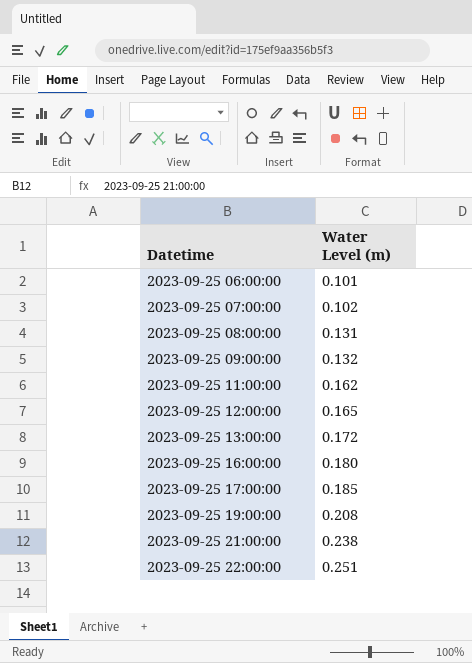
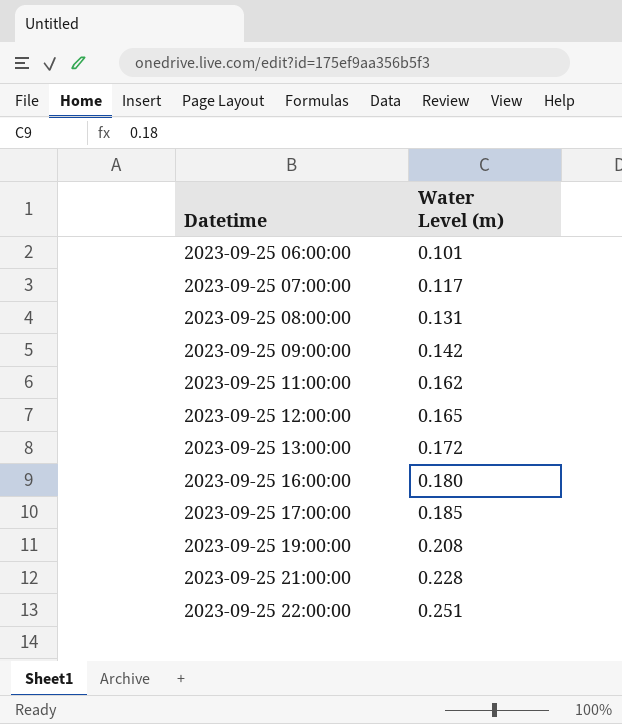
2023-09-25 07:00:00 | Water Level (m): 0.102 -> 0.117
2023-09-25 09:00:00 | Water Level (m): 0.132 -> 0.142
2023-09-25 21:00:00 | Water Level (m): 0.238 -> 0.228

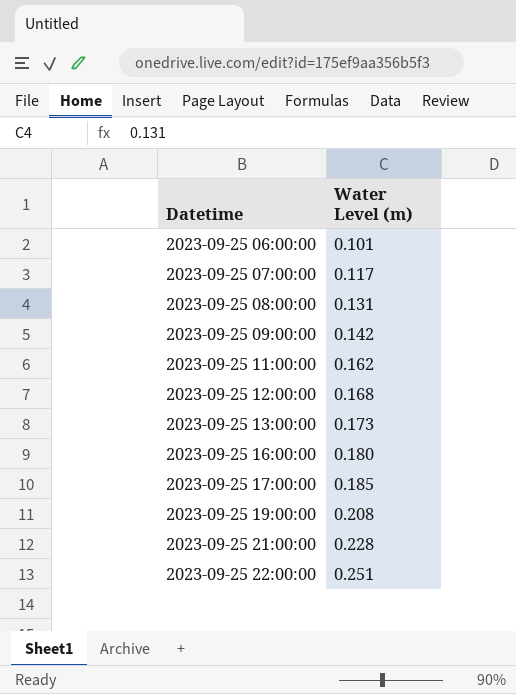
2023-09-25 12:00:00 | Water Level (m): 0.165 -> 0.168
2023-09-25 13:00:00 | Water Level (m): 0.172 -> 0.173

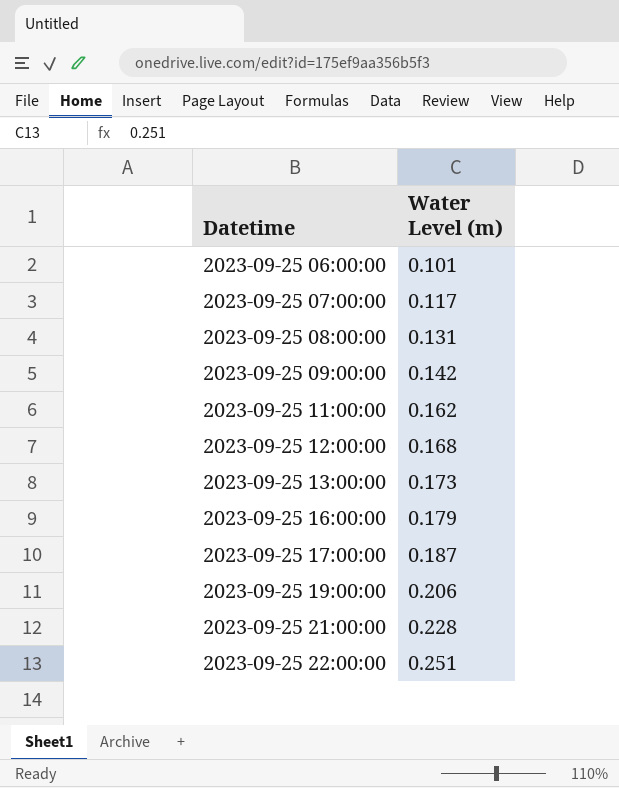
2023-09-25 16:00:00 | Water Level (m): 0.180 -> 0.179
2023-09-25 17:00:00 | Water Level (m): 0.185 -> 0.187
2023-09-25 19:00:00 | Water Level (m): 0.208 -> 0.206

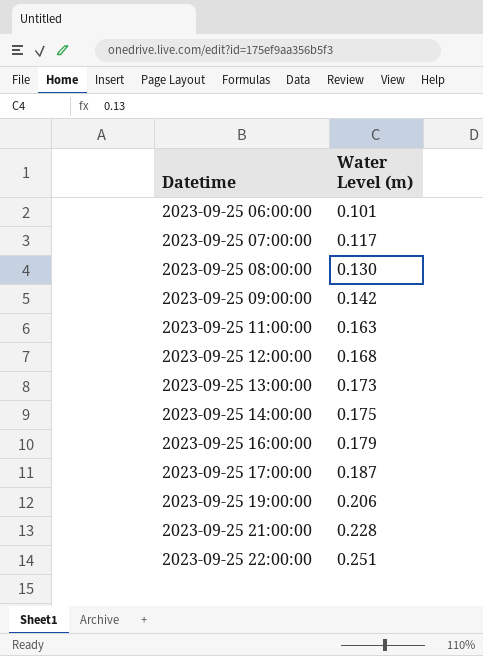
2023-09-25 08:00:00 | Water Level (m): 0.131 -> 0.130
2023-09-25 11:00:00 | Water Level (m): 0.162 -> 0.163
row 2023-09-25 14:00:00: none -> 0.175

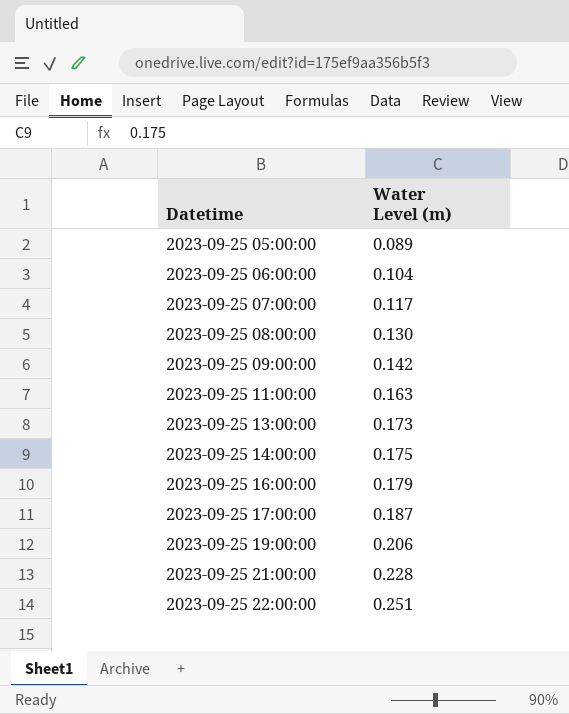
row 2023-09-25 12:00:00: 0.168 -> none
row 2023-09-25 05:00:00: none -> 0.089
2023-09-25 06:00:00 | Water Level (m): 0.101 -> 0.104

